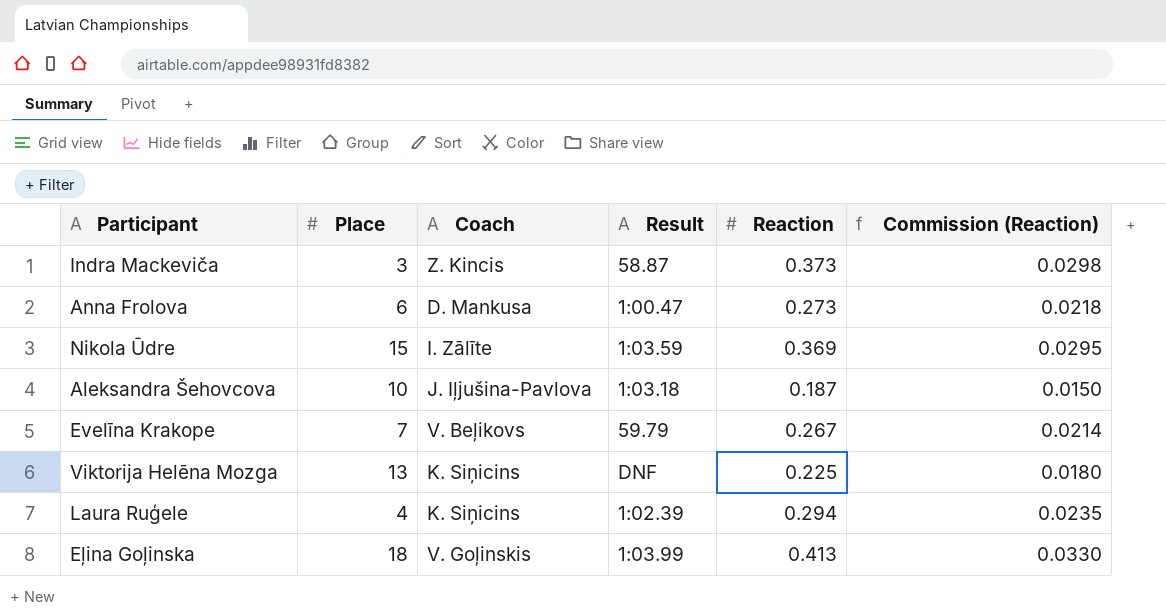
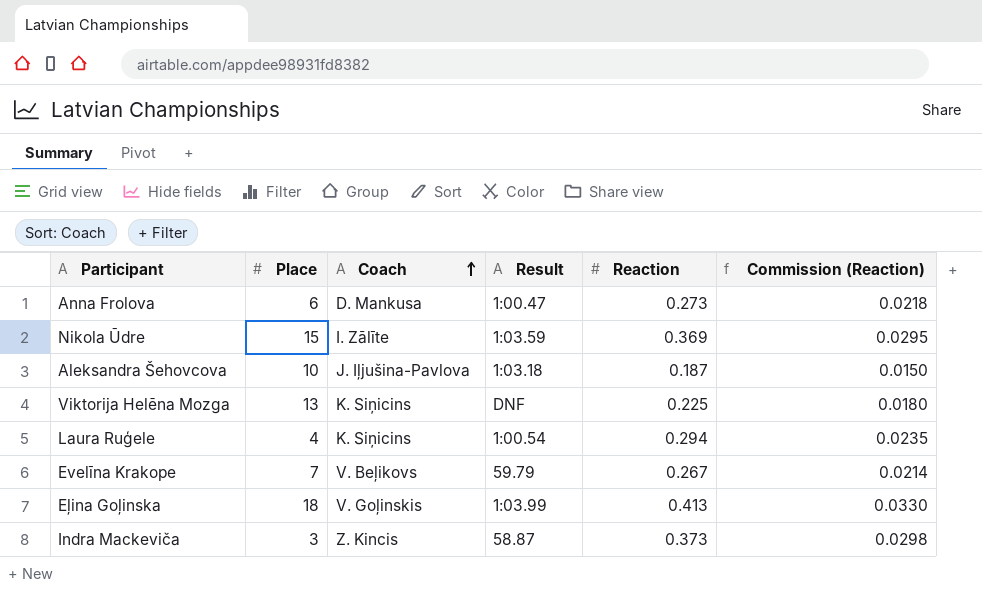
row order: none -> Coach ascending
Laura Ruģele | Result: 1:02.39 -> 1:00.54

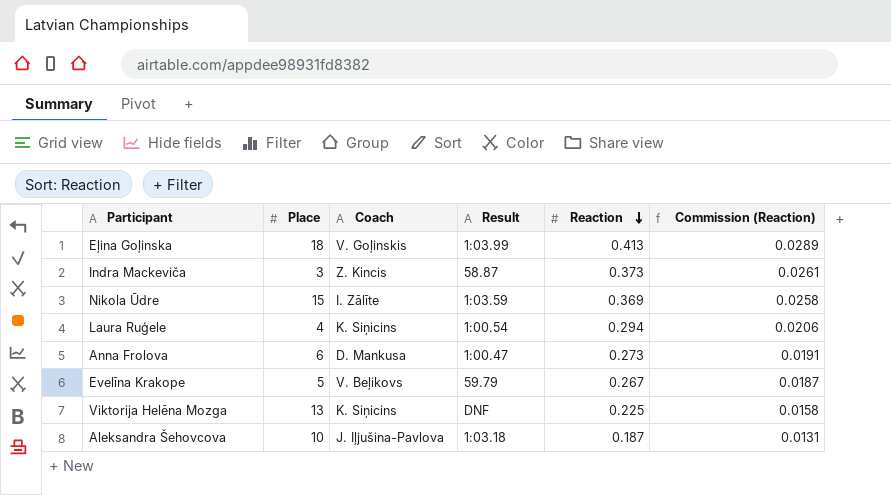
row order: Coach ascending -> Reaction descending
column Commission (Reaction) | formula: [Reaction] * 0.08 -> [Reaction] * 0.07
Evelīna Krakope | Place: 7 -> 5

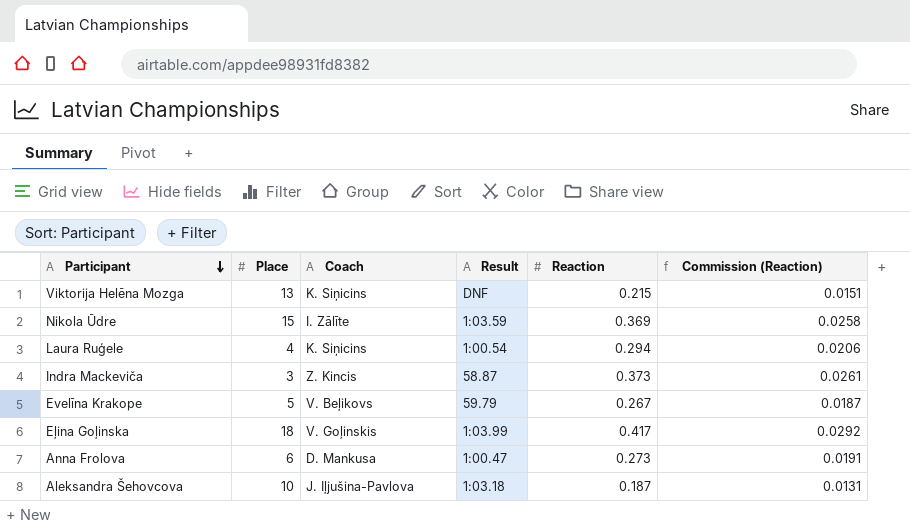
row order: Reaction descending -> Participant descending
Viktorija Helēna Mozga | Reaction: 0.225 -> 0.215
Viktorija Helēna Mozga | Commission (Reaction): 0.0158 -> 0.0151
Eļina Goļinska | Reaction: 0.413 -> 0.417
Eļina Goļinska | Commission (Reaction): 0.0289 -> 0.0292

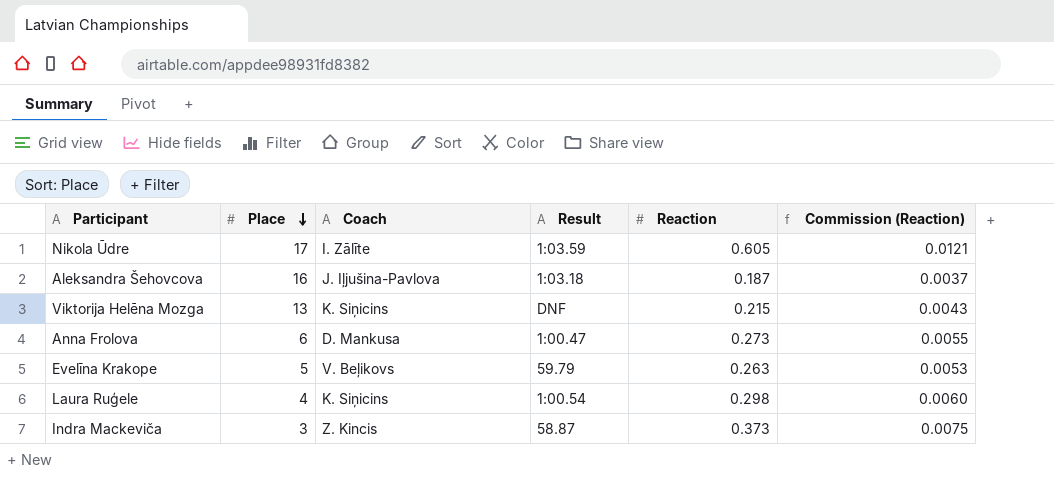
row order: Participant descending -> Place descending
column Commission (Reaction) | formula: [Reaction] * 0.07 -> [Reaction] * 0.02
row Eļina Goļinska: 18 | V. Goļinskis | 1:03.99 | 0.417 | 0.0292 -> none
Nikola Ūdre | Place: 15 -> 17
Nikola Ūdre | Reaction: 0.369 -> 0.605
Aleksandra Šehovcova | Place: 10 -> 16
Evelīna Krakope | Reaction: 0.267 -> 0.263
Laura Ruģele | Reaction: 0.294 -> 0.298

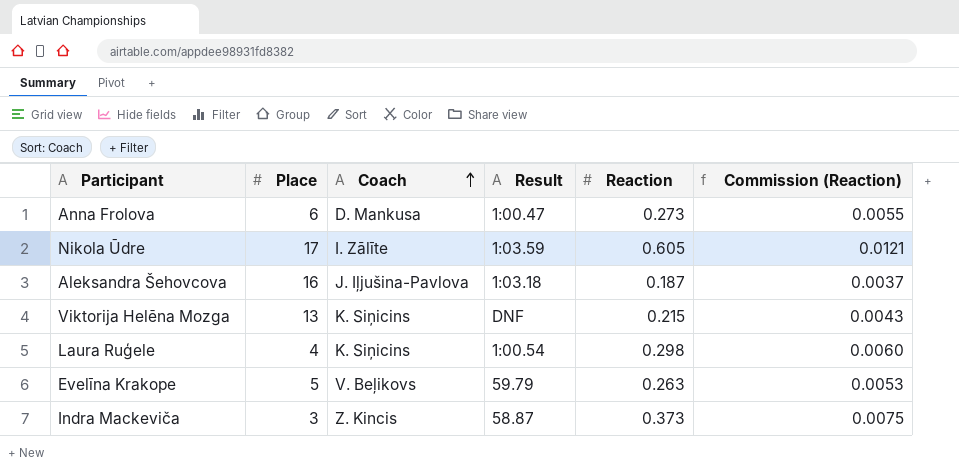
row order: Place descending -> Coach ascending

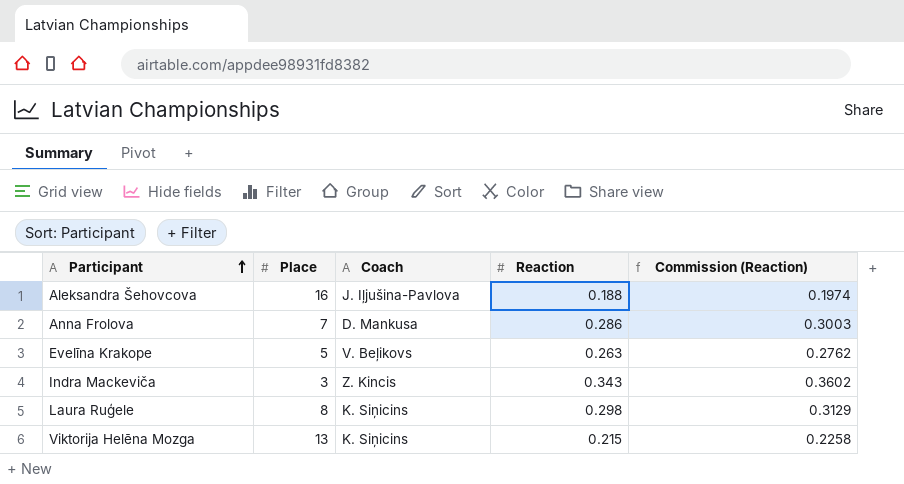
row order: Coach ascending -> Participant ascending
column Result | position: 4 -> none
column Commission (Reaction) | formula: [Reaction] * 0.02 -> [Reaction] * 1.05
row Nikola Ūdre: 17 | I. Zālīte | 1:03.59 | 0.605 | 0.0121 -> none
Aleksandra Šehovcova | Reaction: 0.187 -> 0.188
Anna Frolova | Place: 6 -> 7
Anna Frolova | Reaction: 0.273 -> 0.286
Indra Mackeviča | Reaction: 0.373 -> 0.343
Laura Ruģele | Place: 4 -> 8

